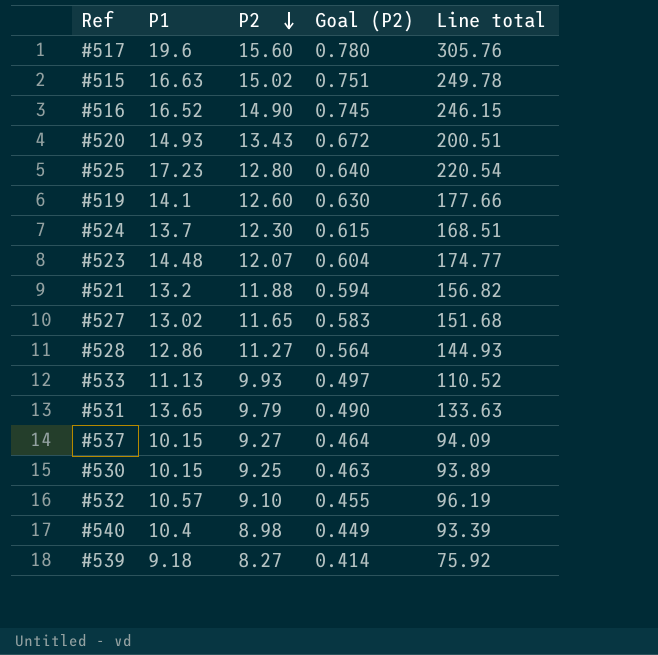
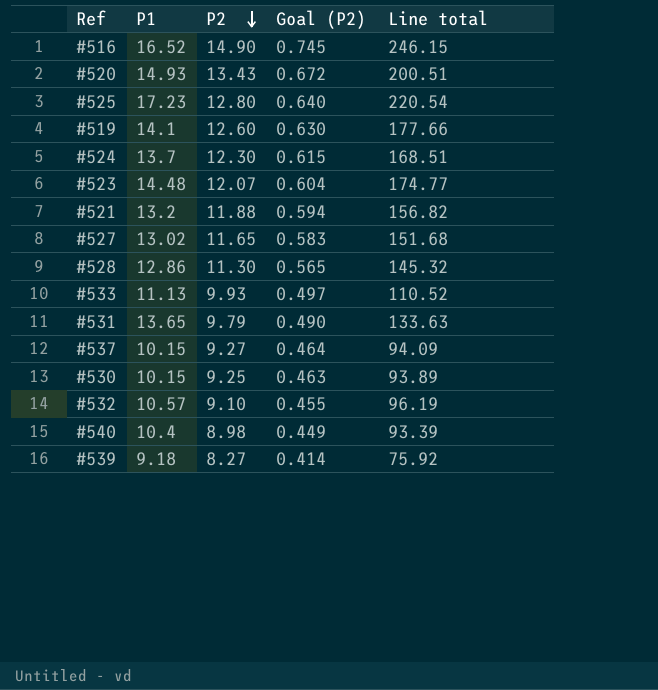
row #517: 19.6 | 15.60 | 0.780 | 305.76 -> none
row #515: 16.63 | 15.02 | 0.751 | 249.78 -> none
#528 | P2: 11.27 -> 11.30
#528 | Goal (P2): 0.564 -> 0.565
#528 | Line total: 144.93 -> 145.32

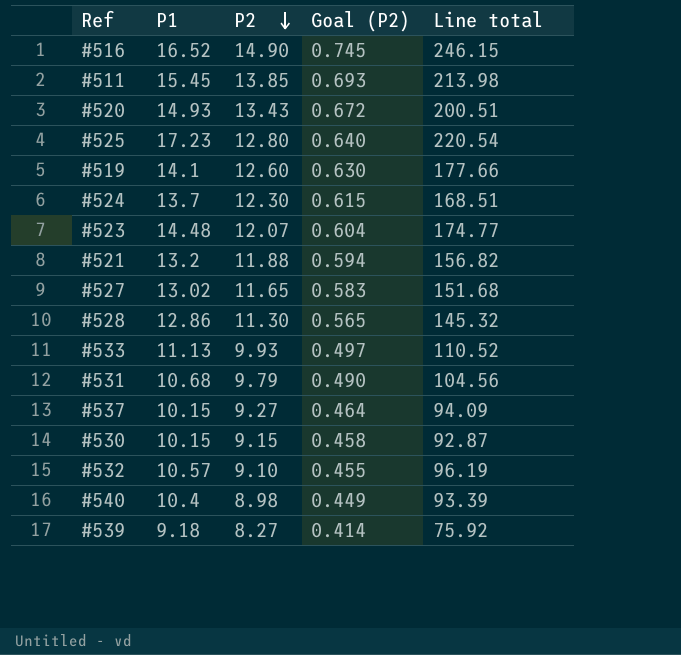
row #511: none -> 15.45 | 13.85 | 0.693 | 213.98
#531 | P1: 13.65 -> 10.68
#531 | Line total: 133.63 -> 104.56
#530 | P2: 9.25 -> 9.15
#530 | Goal (P2): 0.463 -> 0.458
#530 | Line total: 93.89 -> 92.87

